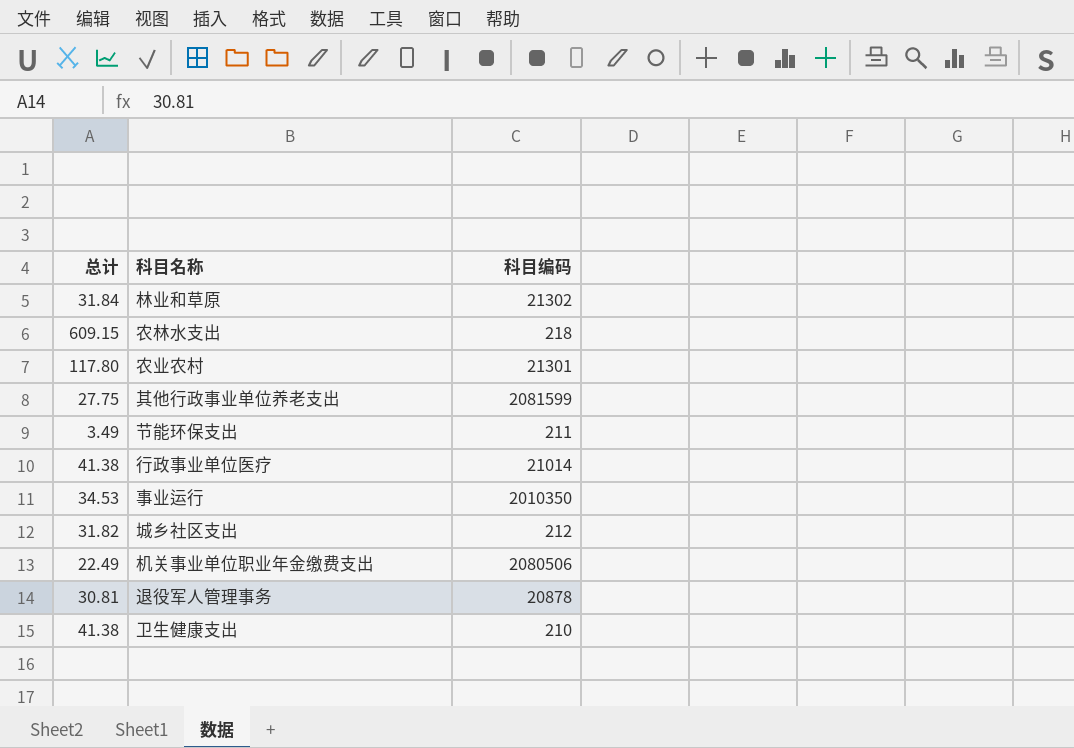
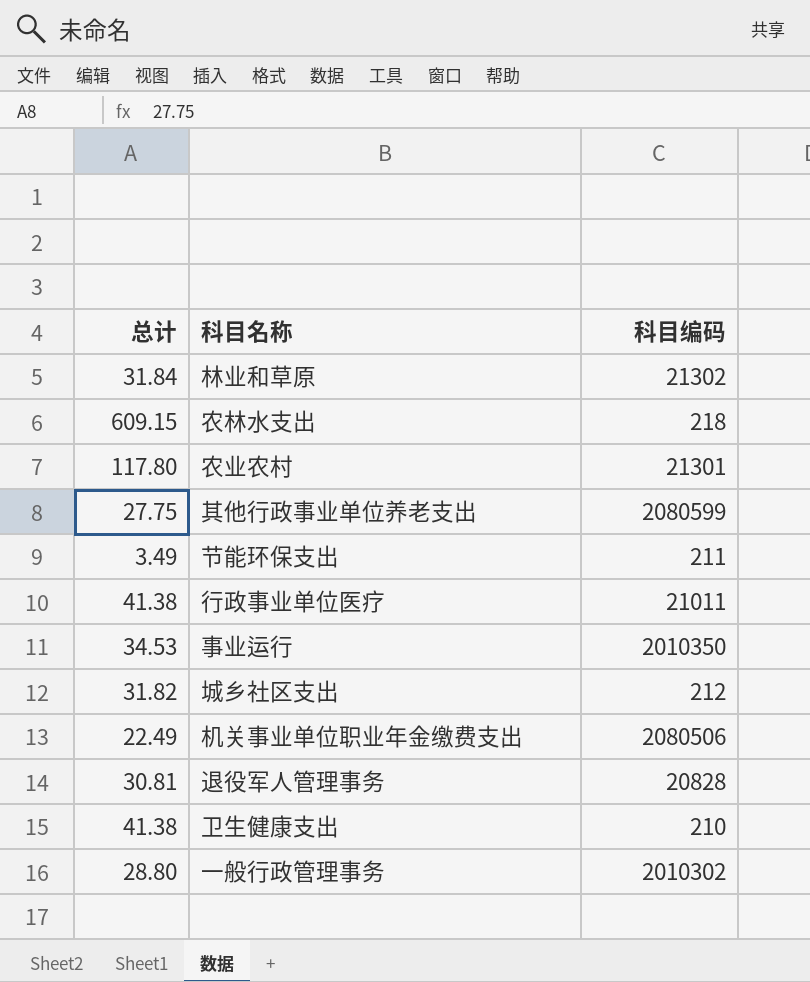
其他行政事业单位养老支出 | 科目编码: 2081599 -> 2080599
行政事业单位医疗 | 科目编码: 21014 -> 21011
退役军人管理事务 | 科目编码: 20878 -> 20828
row 一般行政管理事务: none -> 28.80 | 2010302

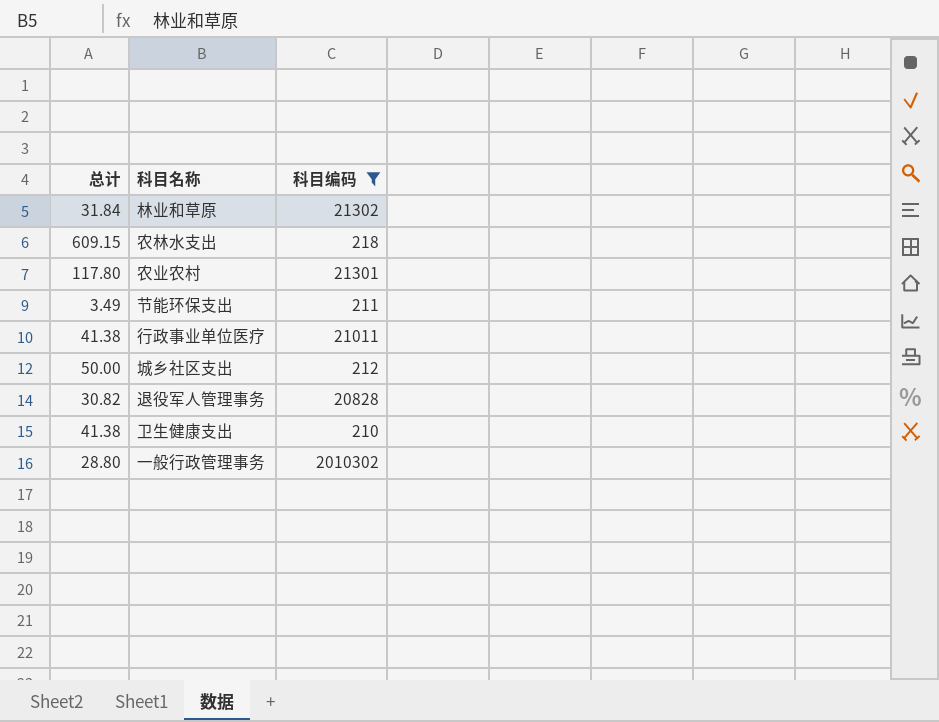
filter: none -> 科目编码 <= 2010302
城乡社区支出 | 总计: 31.82 -> 50.00
退役军人管理事务 | 总计: 30.81 -> 30.82

